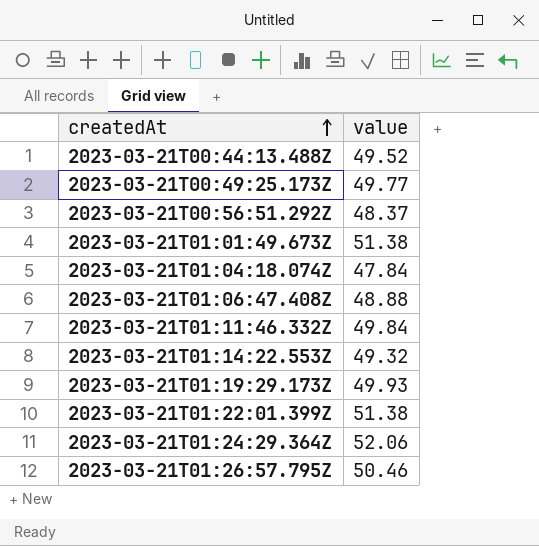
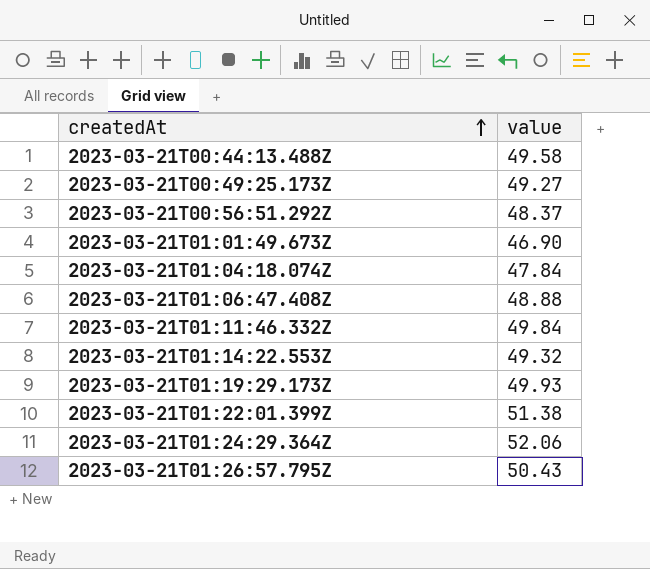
2023-03-21T00:44:13.488Z | value: 49.52 -> 49.58
2023-03-21T00:49:25.173Z | value: 49.77 -> 49.27
2023-03-21T01:01:49.673Z | value: 51.38 -> 46.90
2023-03-21T01:26:57.795Z | value: 50.46 -> 50.43

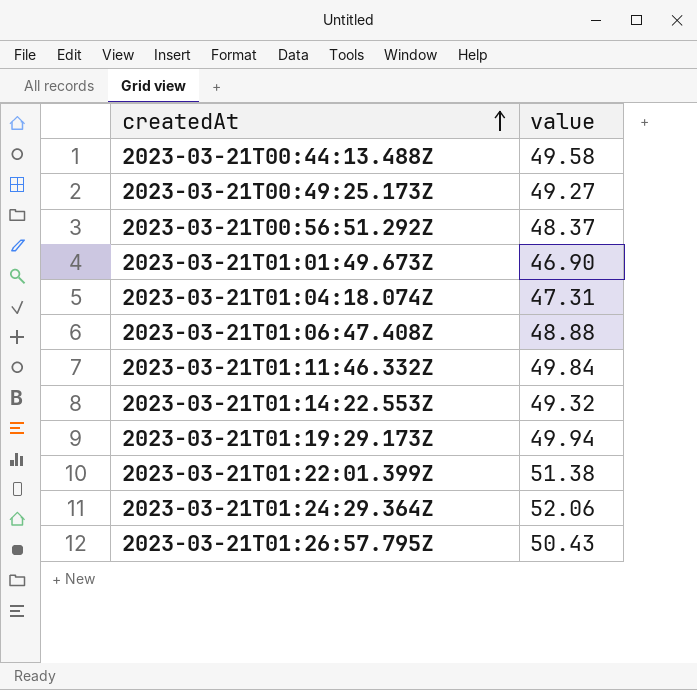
2023-03-21T01:04:18.074Z | value: 47.84 -> 47.31
2023-03-21T01:19:29.173Z | value: 49.93 -> 49.94

